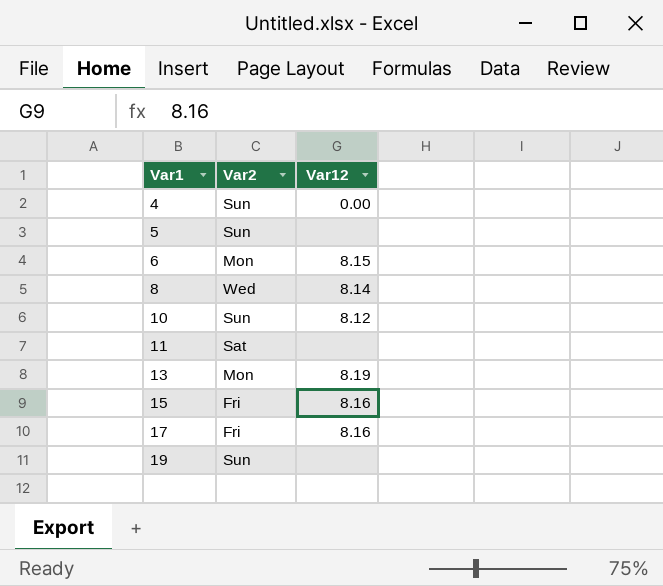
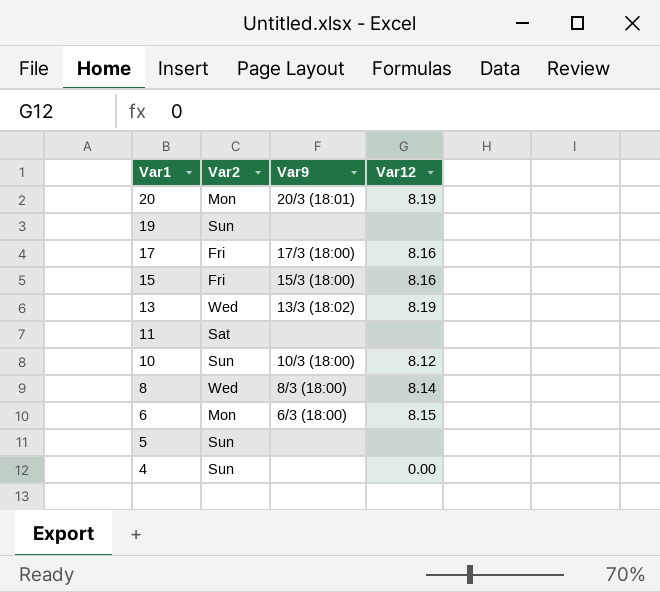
row order: Var1 ascending -> Var1 descending
column Var9 | position: none -> 3
row 20: none -> Mon | 20/3 (18:01) | 8.19
13 | Var2: Mon -> Wed

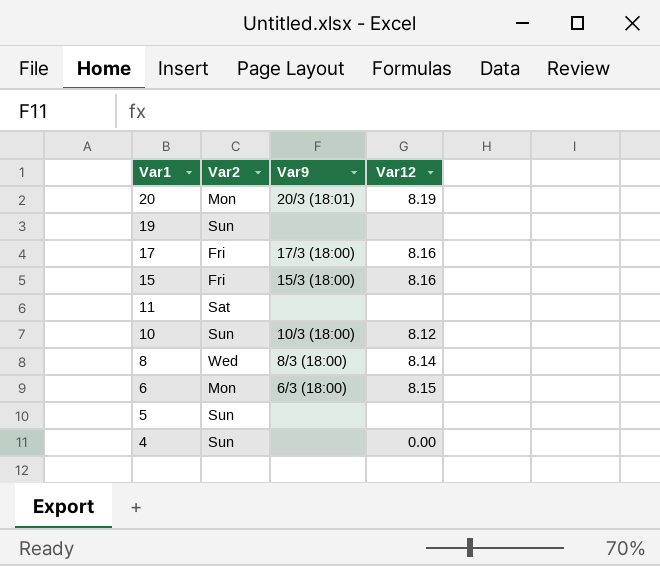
row 13: Wed | 13/3 (18:02) | 8.19 -> none

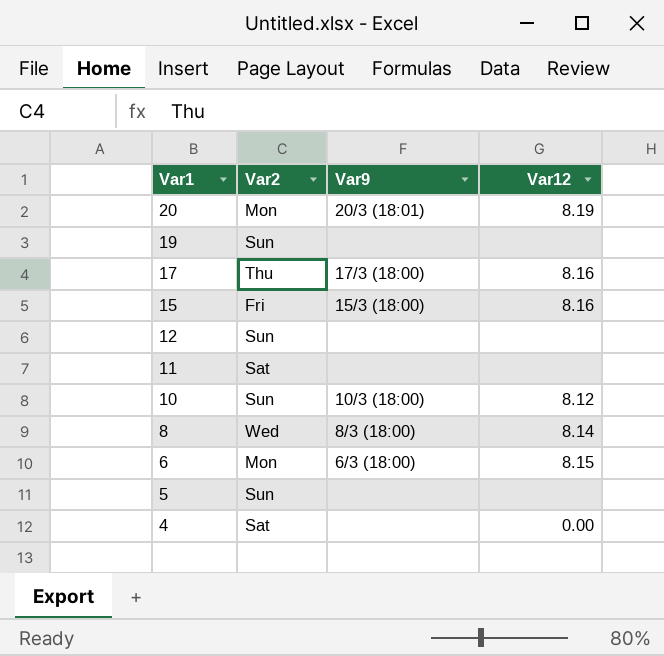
17 | Var2: Fri -> Thu
row 12: none -> Sun | none | none
4 | Var2: Sun -> Sat

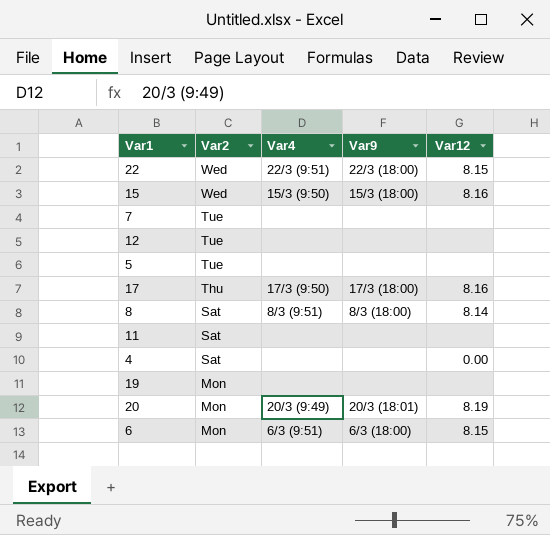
row order: Var1 descending -> Var2 descending
column Var4 | position: none -> 3
row 10: Sun | 10/3 (18:00) | 8.12 -> none
row 22: none -> Wed | 22/3 (9:51) | 22/3 (18:00) | 8.15
15 | Var2: Fri -> Wed
row 7: none -> Tue | none | none | none
12 | Var2: Sun -> Tue
5 | Var2: Sun -> Tue
8 | Var2: Wed -> Sat
19 | Var2: Sun -> Mon

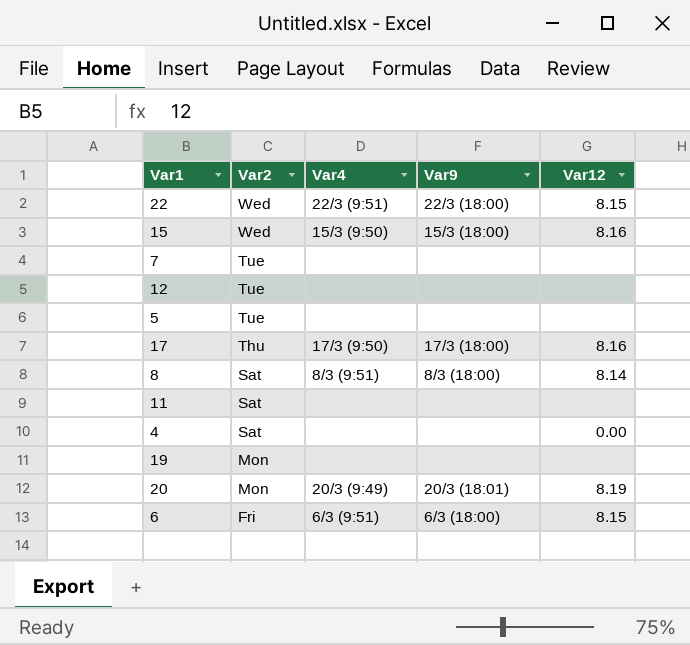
6 | Var2: Mon -> Fri

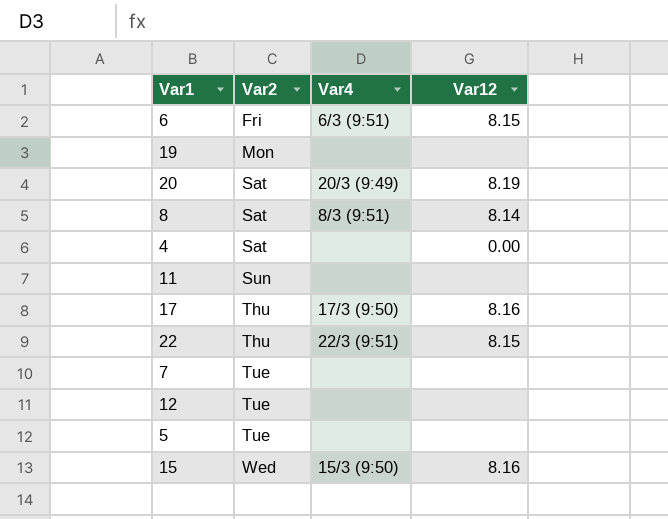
row order: Var2 descending -> Var2 ascending
column Var9 | position: 4 -> none
20 | Var2: Mon -> Sat
11 | Var2: Sat -> Sun
22 | Var2: Wed -> Thu

